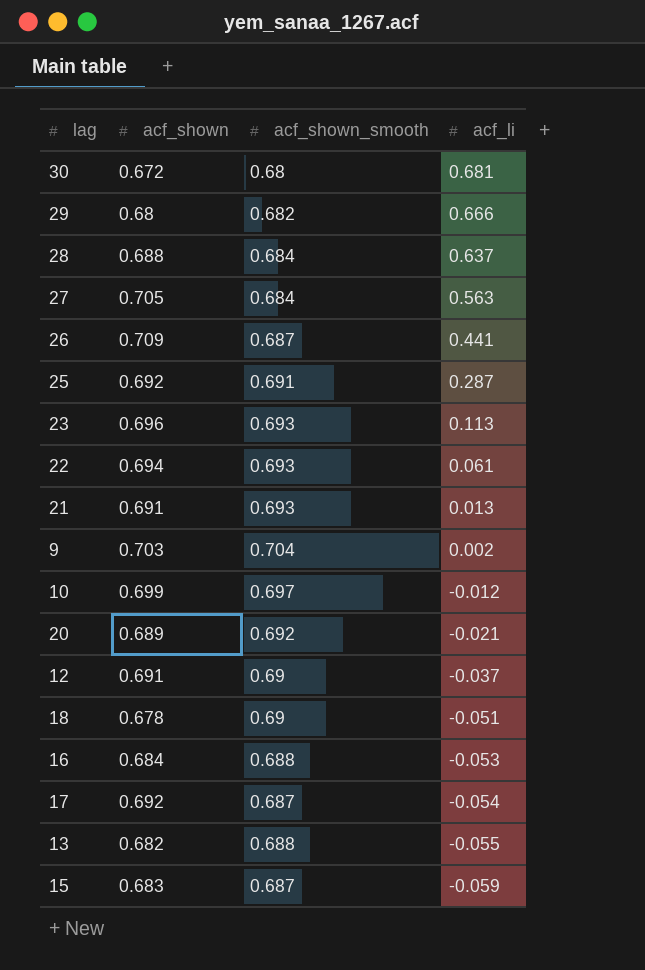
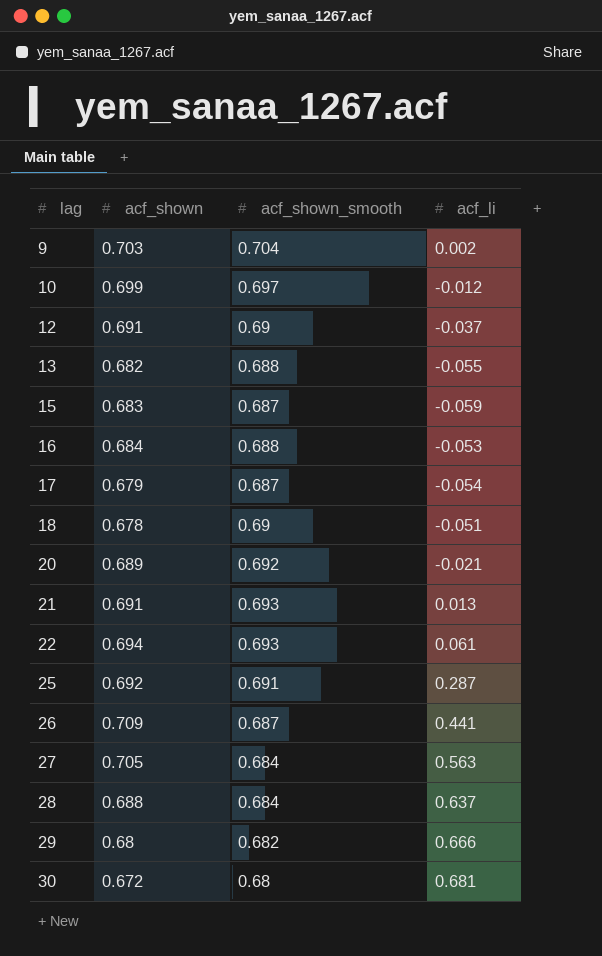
row order: acf_li descending -> lag ascending
row 23: 0.696 | 0.693 | 0.113 -> none
17 | acf_shown: 0.692 -> 0.679

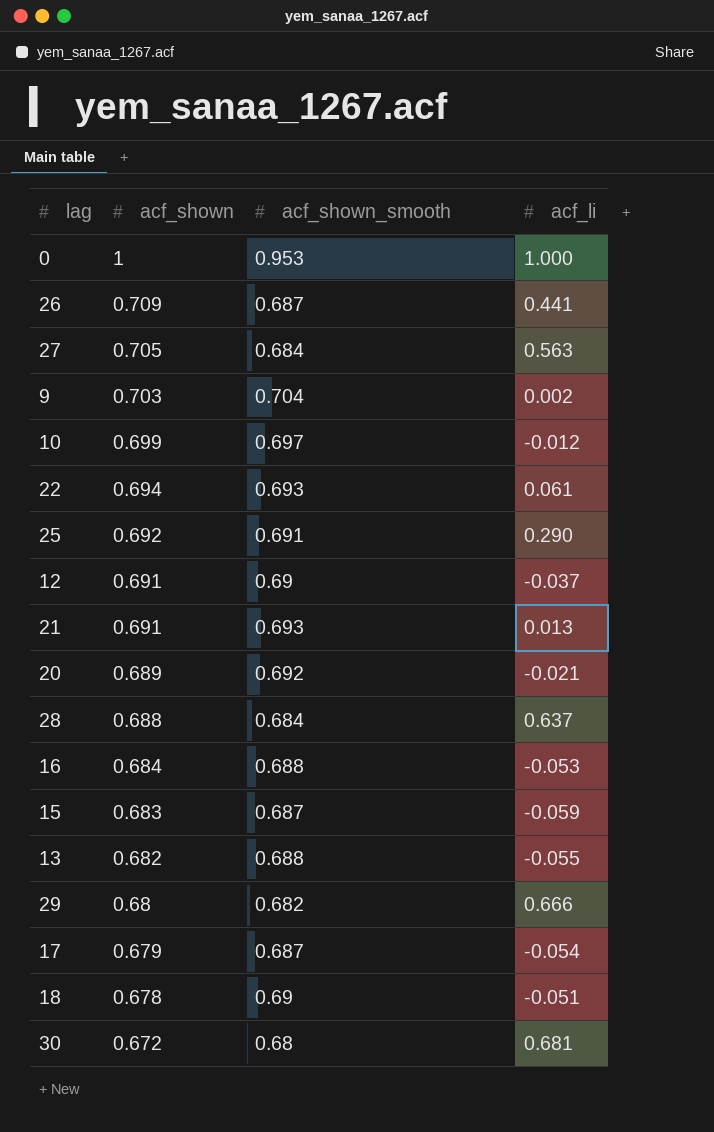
row order: lag ascending -> acf_shown descending
row 0: none -> 1 | 0.953 | 1.000
25 | acf_li: 0.287 -> 0.290

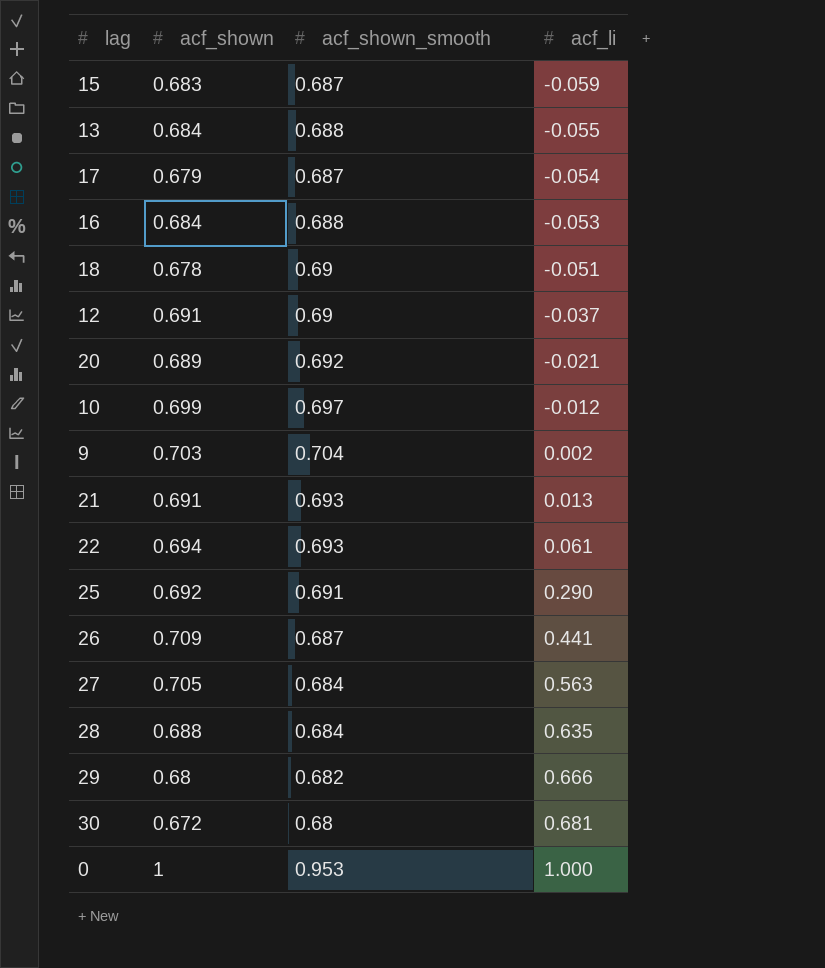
row order: acf_shown descending -> acf_li ascending
13 | acf_shown: 0.682 -> 0.684
28 | acf_li: 0.637 -> 0.635

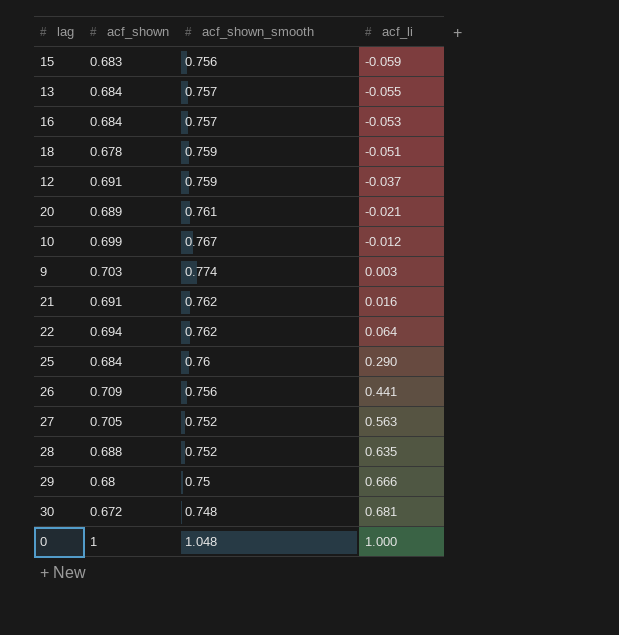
row 17: 0.679 | 0.687 | -0.054 -> none
15 | acf_shown_smooth: 0.687 -> 0.756
13 | acf_shown_smooth: 0.688 -> 0.757
16 | acf_shown_smooth: 0.688 -> 0.757
18 | acf_shown_smooth: 0.69 -> 0.759
12 | acf_shown_smooth: 0.69 -> 0.759
20 | acf_shown_smooth: 0.692 -> 0.761
10 | acf_shown_smooth: 0.697 -> 0.767
9 | acf_shown_smooth: 0.704 -> 0.774
9 | acf_li: 0.002 -> 0.003
21 | acf_shown_smooth: 0.693 -> 0.762
21 | acf_li: 0.013 -> 0.016
22 | acf_shown_smooth: 0.693 -> 0.762
22 | acf_li: 0.061 -> 0.064
25 | acf_shown: 0.692 -> 0.684
25 | acf_shown_smooth: 0.691 -> 0.76
26 | acf_shown_smooth: 0.687 -> 0.756
27 | acf_shown_smooth: 0.684 -> 0.752
28 | acf_shown_smooth: 0.684 -> 0.752
29 | acf_shown_smooth: 0.682 -> 0.75
30 | acf_shown_smooth: 0.68 -> 0.748
0 | acf_shown_smooth: 0.953 -> 1.048

